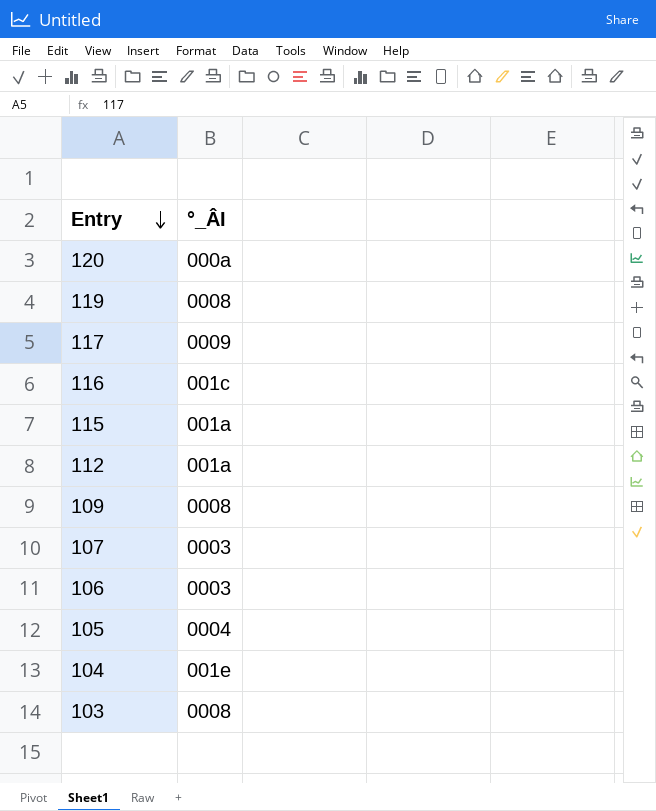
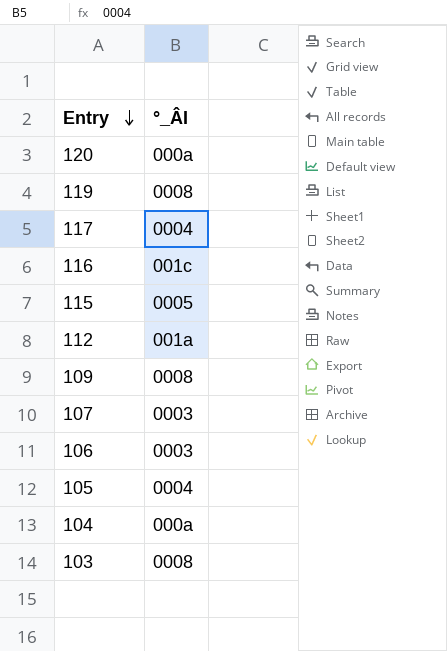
117 | °_ÂI: 0009 -> 0004
115 | °_ÂI: 001a -> 0005
104 | °_ÂI: 001e -> 000a

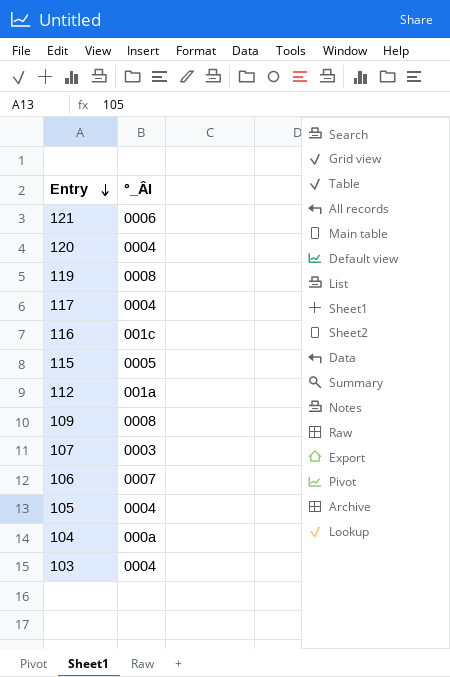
row 121: none -> 0006
120 | °_ÂI: 000a -> 0004
106 | °_ÂI: 0003 -> 0007
103 | °_ÂI: 0008 -> 0004

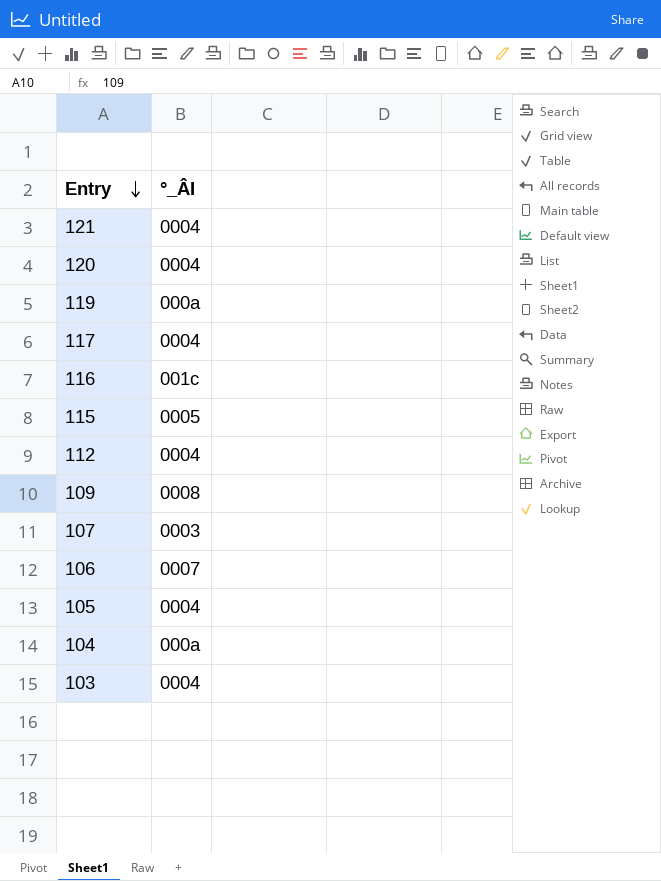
121 | °_ÂI: 0006 -> 0004
119 | °_ÂI: 0008 -> 000a
112 | °_ÂI: 001a -> 0004

